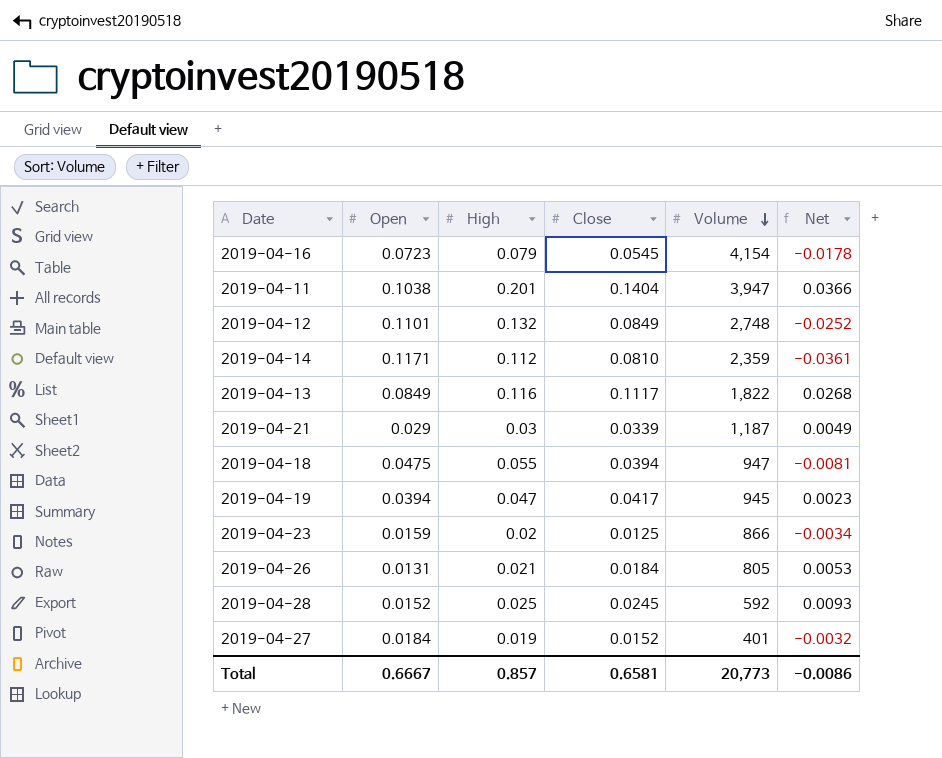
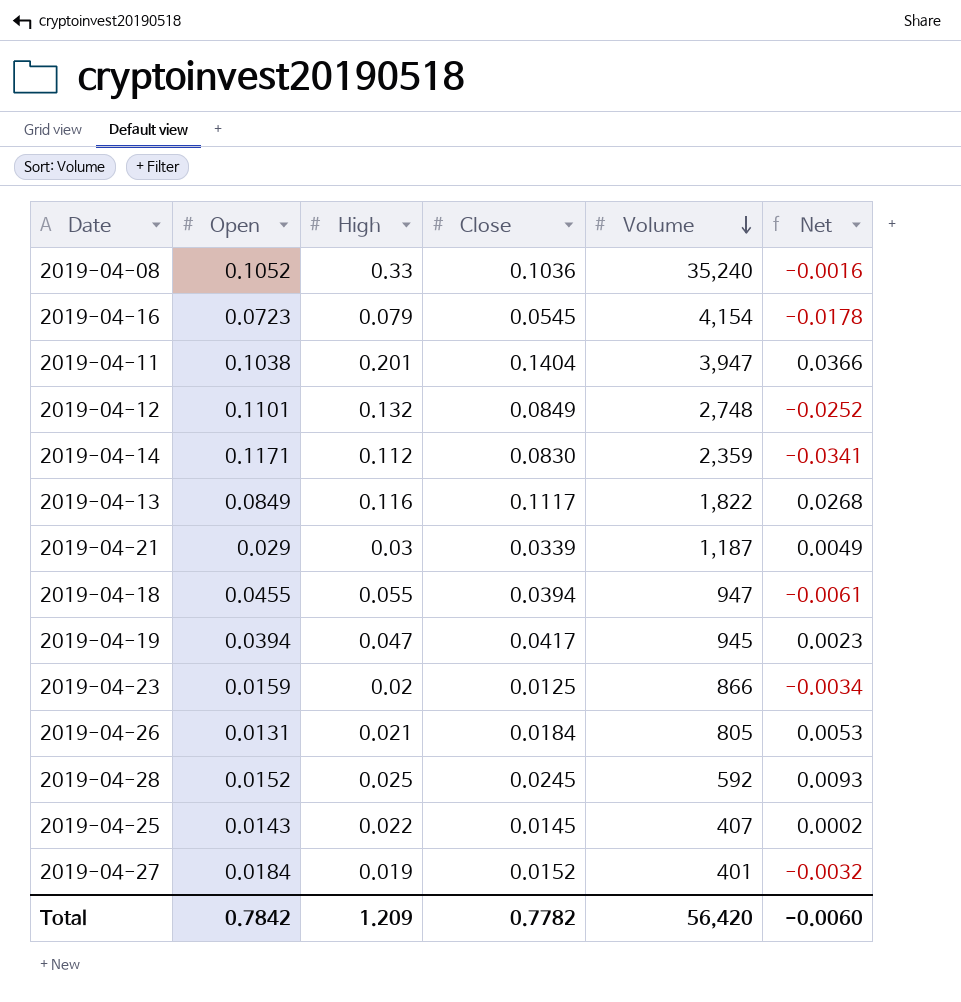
row 2019-04-08: none -> 0.1052 | 0.33 | 0.1036 | 35,240 | -0.0016
2019-04-14 | Close: 0.0810 -> 0.0830
2019-04-14 | Net: -0.0361 -> -0.0341
2019-04-18 | Open: 0.0475 -> 0.0455
2019-04-18 | Net: -0.0081 -> -0.0061
row 2019-04-25: none -> 0.0143 | 0.022 | 0.0145 | 407 | 0.0002
Total | Open: 0.6667 -> 0.7842
Total | High: 0.857 -> 1.209
Total | Close: 0.6581 -> 0.7782
Total | Volume: 20,773 -> 56,420
Total | Net: -0.0086 -> -0.0060

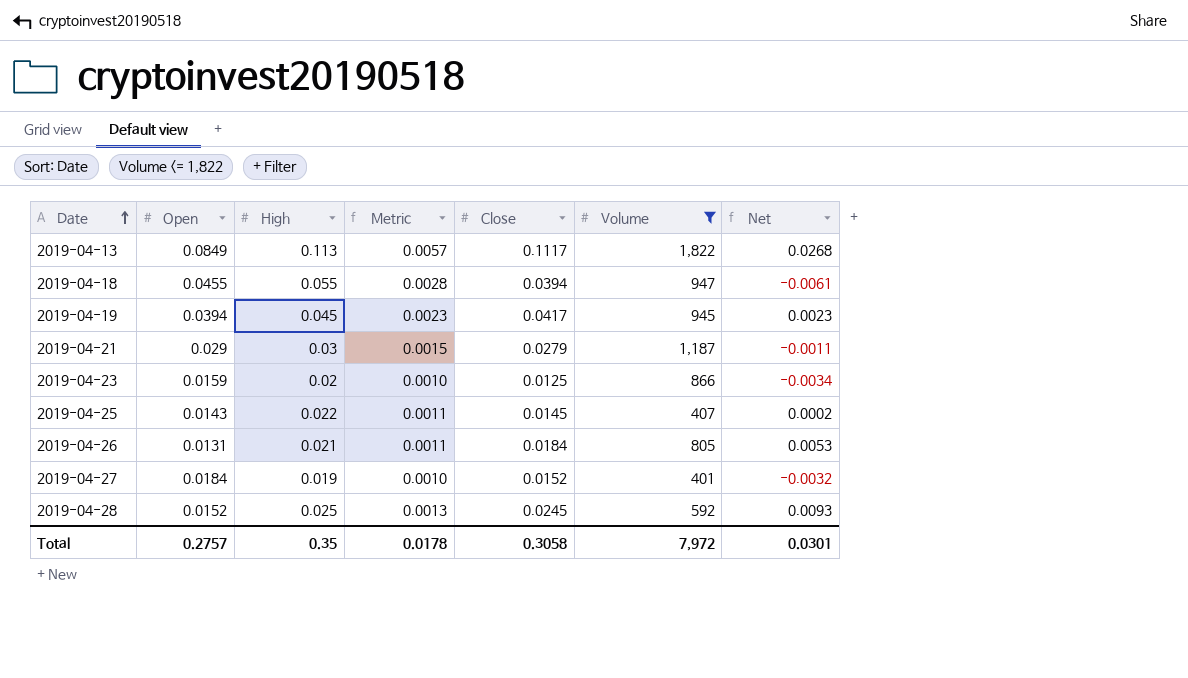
filter: none -> Volume <= 1,822
row order: Volume descending -> Date ascending
column Metric | formula: none -> [High] * 0.05
2019-04-13 | High: 0.116 -> 0.113
2019-04-19 | High: 0.047 -> 0.045
2019-04-21 | Close: 0.0339 -> 0.0279
2019-04-21 | Net: 0.0049 -> -0.0011
Total | Open: 0.7842 -> 0.2757
Total | High: 1.209 -> 0.35
Total | Close: 0.7782 -> 0.3058
Total | Volume: 56,420 -> 7,972
Total | Net: -0.0060 -> 0.0301

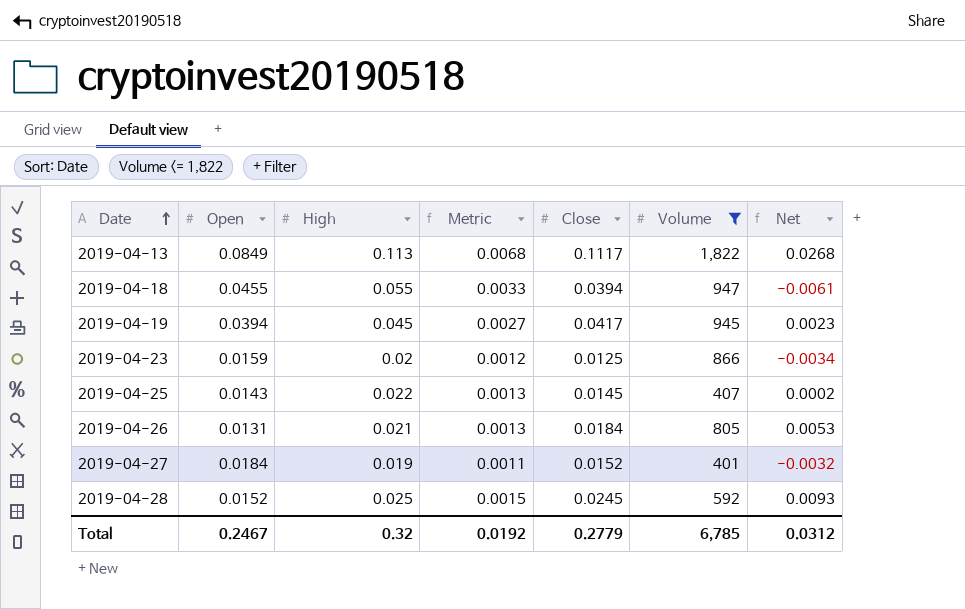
column Metric | formula: [High] * 0.05 -> [High] * 0.06
row 2019-04-21: 0.029 | 0.03 | 0.0015 | 0.0279 | 1,187 | -0.0011 -> none
Total | Open: 0.2757 -> 0.2467
Total | High: 0.35 -> 0.32
Total | Metric: 0.0178 -> 0.0192
Total | Close: 0.3058 -> 0.2779
Total | Volume: 7,972 -> 6,785
Total | Net: 0.0301 -> 0.0312

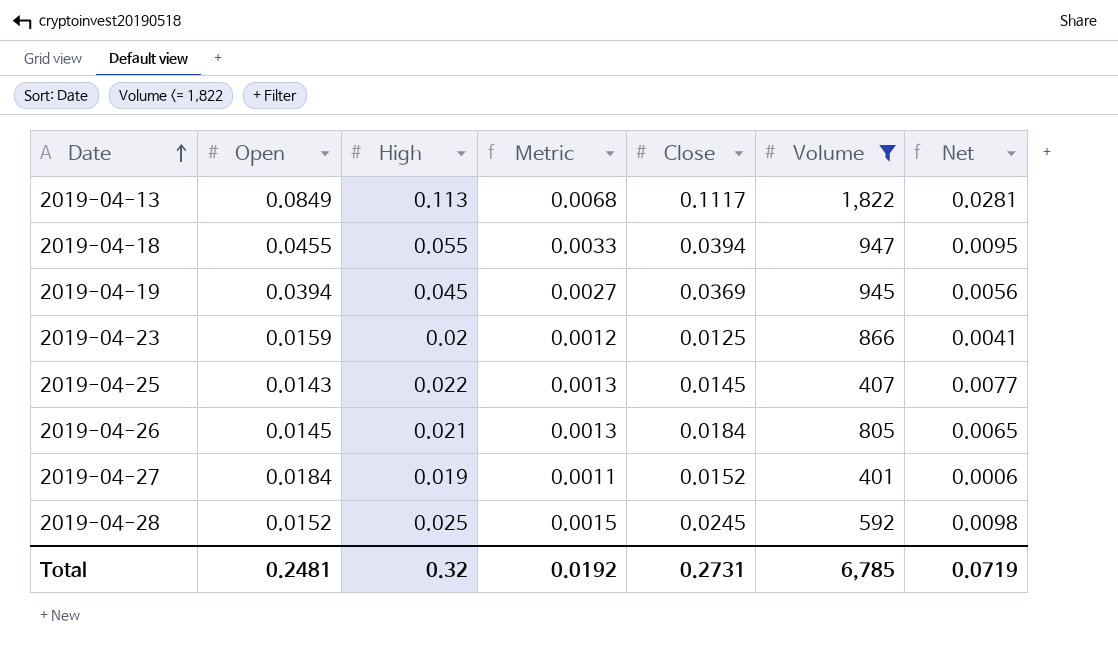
column Net | formula: [Close] - [Open] -> [High] - [Open]
2019-04-19 | Close: 0.0417 -> 0.0369
2019-04-26 | Open: 0.0131 -> 0.0145
Total | Open: 0.2467 -> 0.2481
Total | Close: 0.2779 -> 0.2731
Total | Net: 0.0312 -> 0.0719

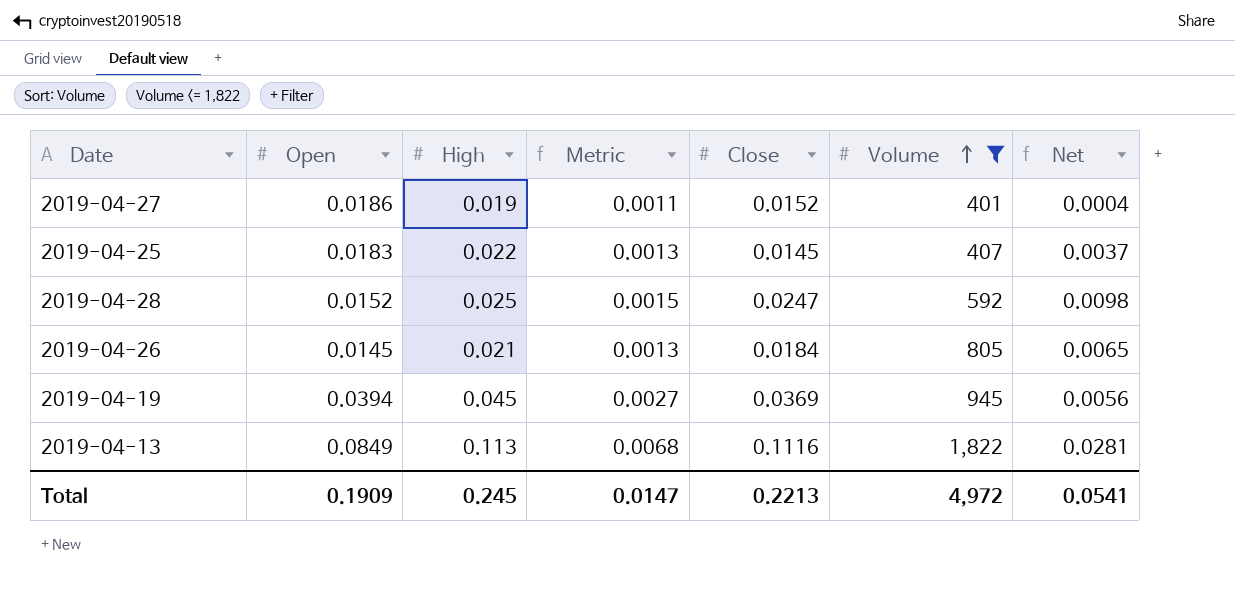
row order: Date ascending -> Volume ascending
row 2019-04-18: 0.0455 | 0.055 | 0.0033 | 0.0394 | 947 | 0.0095 -> none
row 2019-04-23: 0.0159 | 0.02 | 0.0012 | 0.0125 | 866 | 0.0041 -> none
2019-04-27 | Open: 0.0184 -> 0.0186
2019-04-27 | Net: 0.0006 -> 0.0004
2019-04-25 | Open: 0.0143 -> 0.0183
2019-04-25 | Net: 0.0077 -> 0.0037
2019-04-28 | Close: 0.0245 -> 0.0247
2019-04-13 | Close: 0.1117 -> 0.1116
Total | Open: 0.2481 -> 0.1909
Total | High: 0.32 -> 0.245
Total | Metric: 0.0192 -> 0.0147
Total | Close: 0.2731 -> 0.2213
Total | Volume: 6,785 -> 4,972
Total | Net: 0.0719 -> 0.0541

